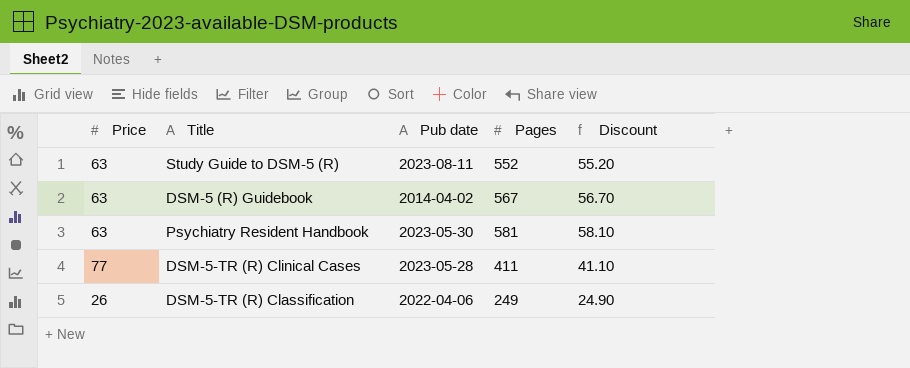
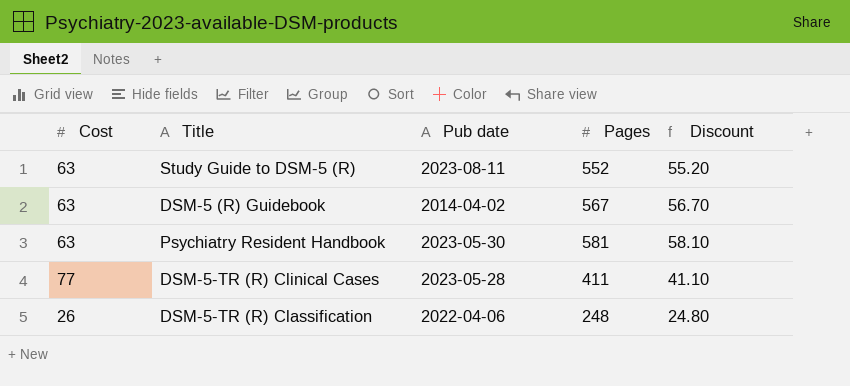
column name: Price -> Cost
DSM-5-TR (R) Classification | Pages: 249 -> 248
DSM-5-TR (R) Classification | Discount: 24.90 -> 24.80

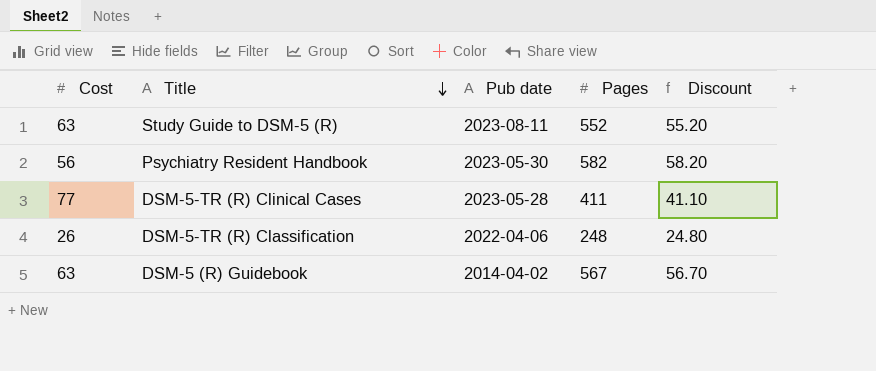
row order: none -> Title descending
Psychiatry Resident Handbook | Cost: 63 -> 56
Psychiatry Resident Handbook | Pages: 581 -> 582
Psychiatry Resident Handbook | Discount: 58.10 -> 58.20

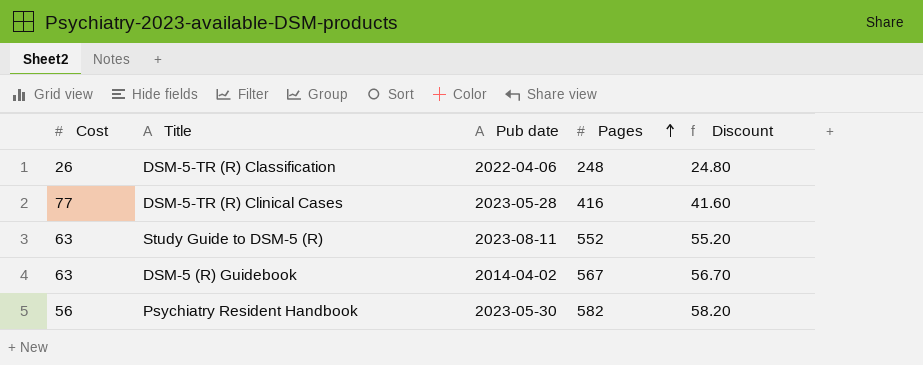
row order: Title descending -> Pages ascending
DSM-5-TR (R) Clinical Cases | Pages: 411 -> 416
DSM-5-TR (R) Clinical Cases | Discount: 41.10 -> 41.60

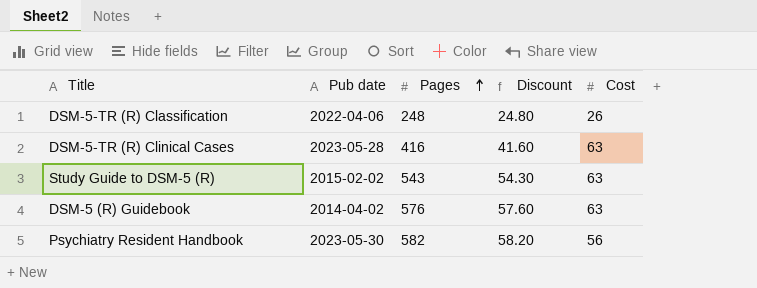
column Cost | position: 1 -> 5
DSM-5-TR (R) Clinical Cases | Cost: 77 -> 63
Study Guide to DSM-5 (R) | Pub date: 2023-08-11 -> 2015-02-02
Study Guide to DSM-5 (R) | Pages: 552 -> 543
Study Guide to DSM-5 (R) | Discount: 55.20 -> 54.30
DSM-5 (R) Guidebook | Pages: 567 -> 576
DSM-5 (R) Guidebook | Discount: 56.70 -> 57.60

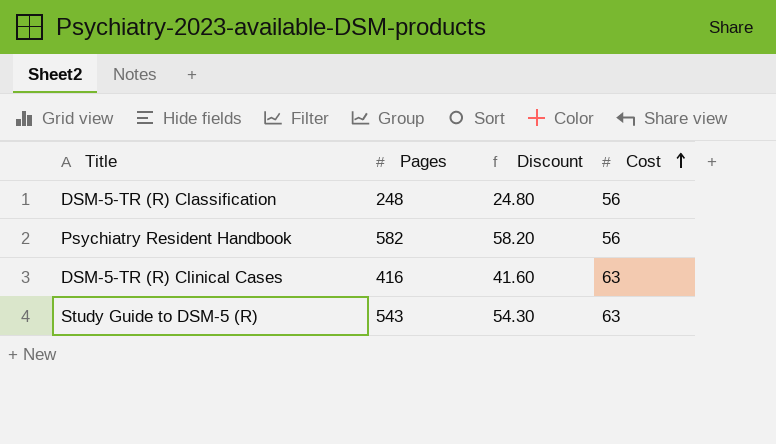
row order: Pages ascending -> Cost ascending
column Pub date | position: 2 -> none
row DSM-5 (R) Guidebook: 2014-04-02 | 576 | 57.60 | 63 -> none
DSM-5-TR (R) Classification | Cost: 26 -> 56

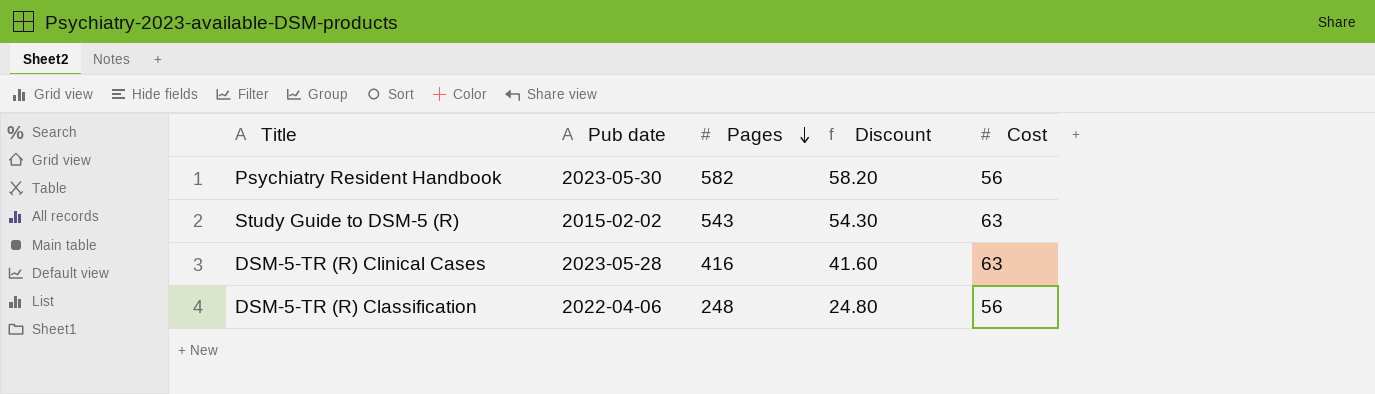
row order: Cost ascending -> Pages descending
column Pub date | position: none -> 2

